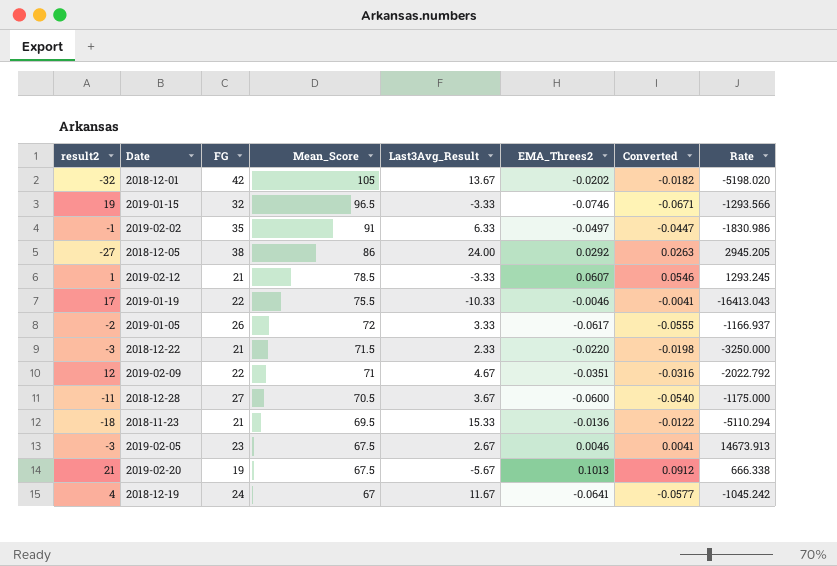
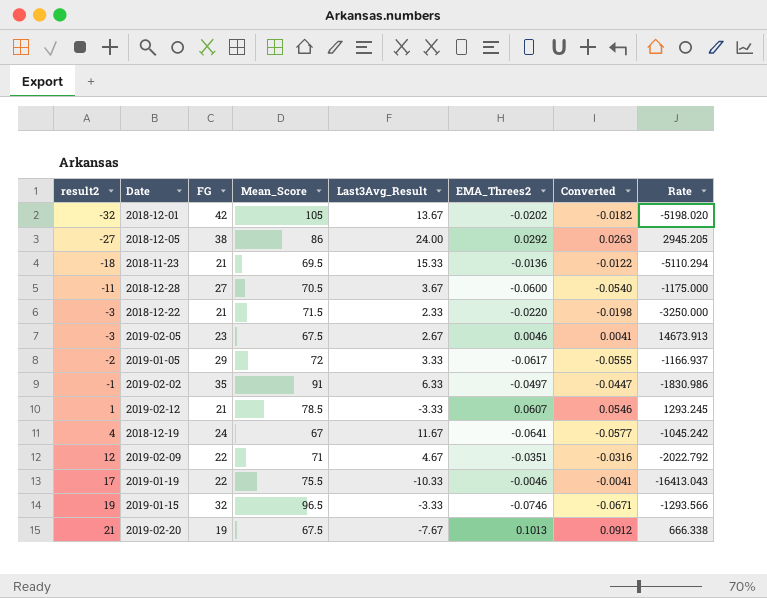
row order: Mean_Score descending -> result2 ascending
2019-01-05 | FG: 26 -> 29
2019-02-20 | Last3Avg_Result: -5.67 -> -7.67

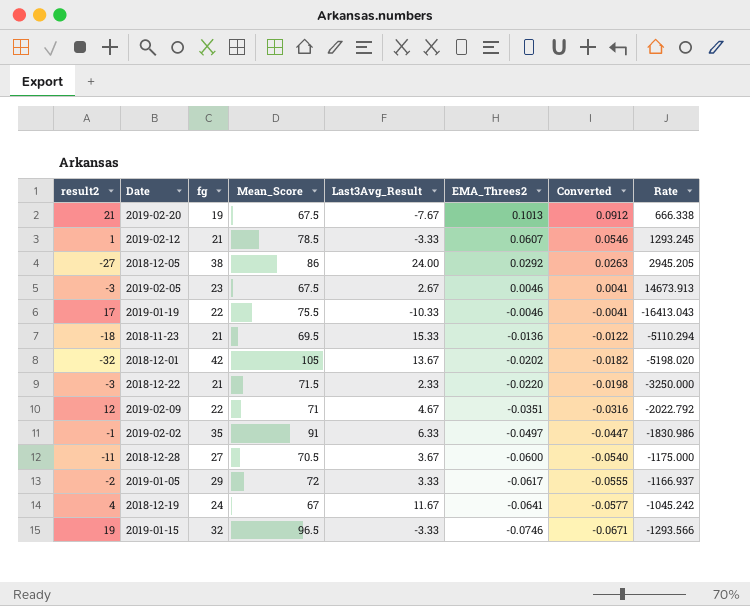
row order: result2 ascending -> EMA_Threes2 descending
column name: FG -> fg

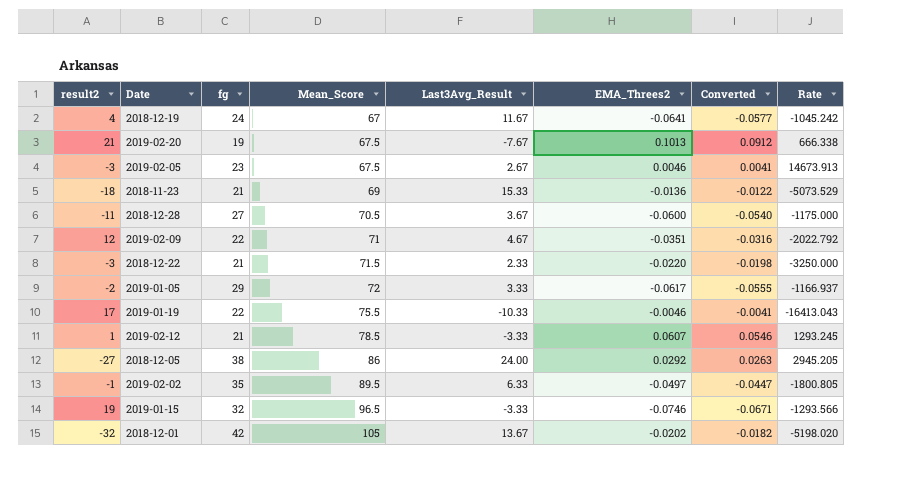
row order: EMA_Threes2 descending -> Mean_Score ascending
2018-11-23 | Mean_Score: 69.5 -> 69
2018-11-23 | Rate: -5110.294 -> -5073.529
2019-02-02 | Mean_Score: 91 -> 89.5
2019-02-02 | Rate: -1830.986 -> -1800.805

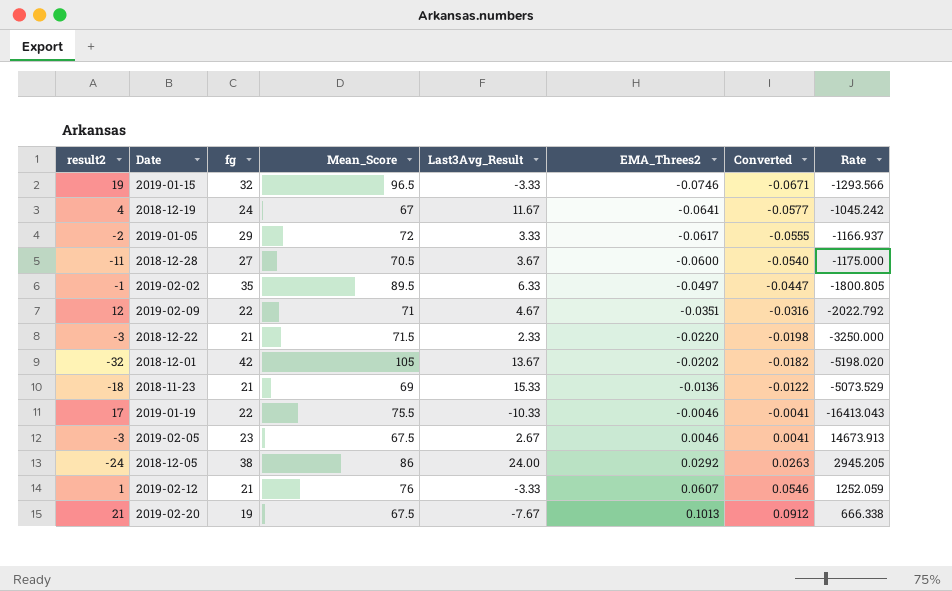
row order: Mean_Score ascending -> EMA_Threes2 ascending
2018-12-05 | result2: -27 -> -24
2019-02-12 | Mean_Score: 78.5 -> 76
2019-02-12 | Rate: 1293.245 -> 1252.059

